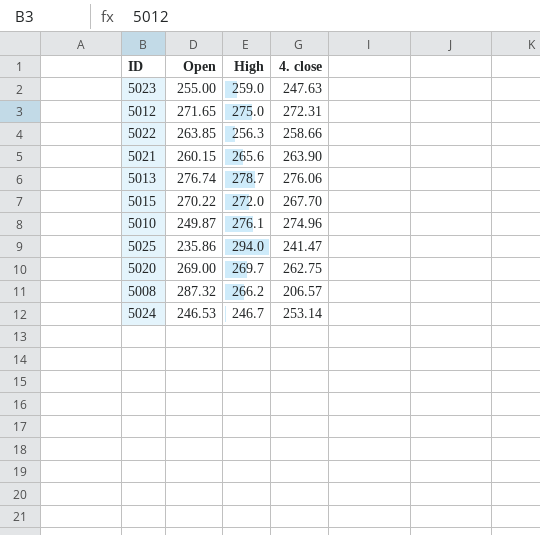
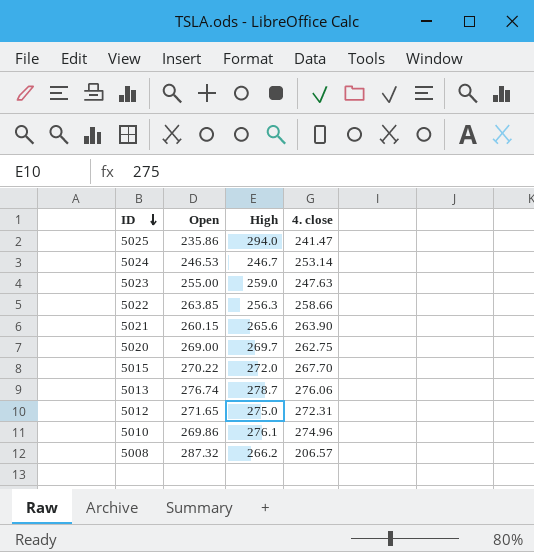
row order: none -> ID descending
5010 | Open: 249.87 -> 269.86

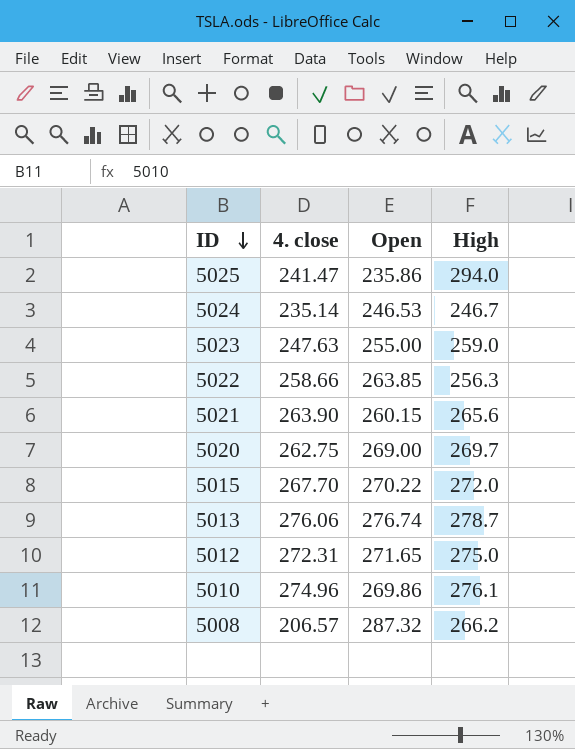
column 4. close | position: 4 -> 2
5024 | 4. close: 253.14 -> 235.14

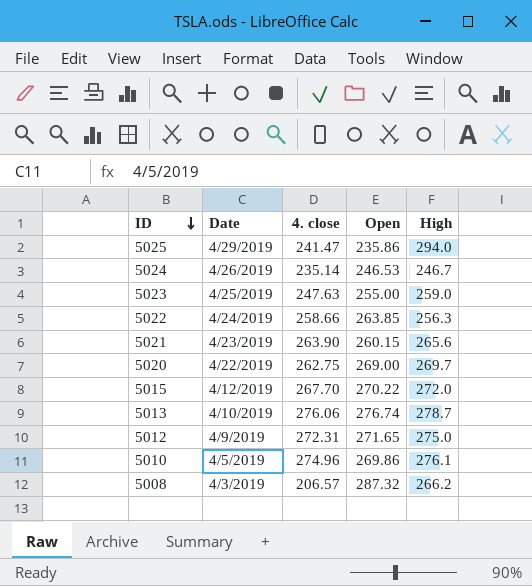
column Date | position: none -> 2

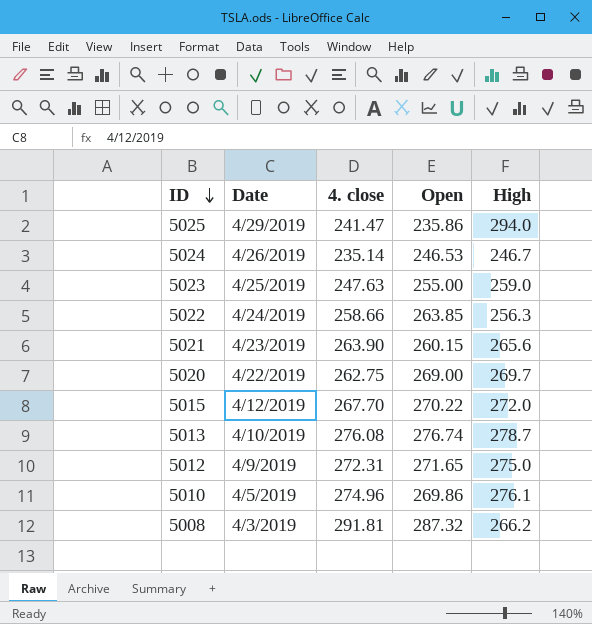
5013 | 4. close: 276.06 -> 276.08
5008 | 4. close: 206.57 -> 291.81

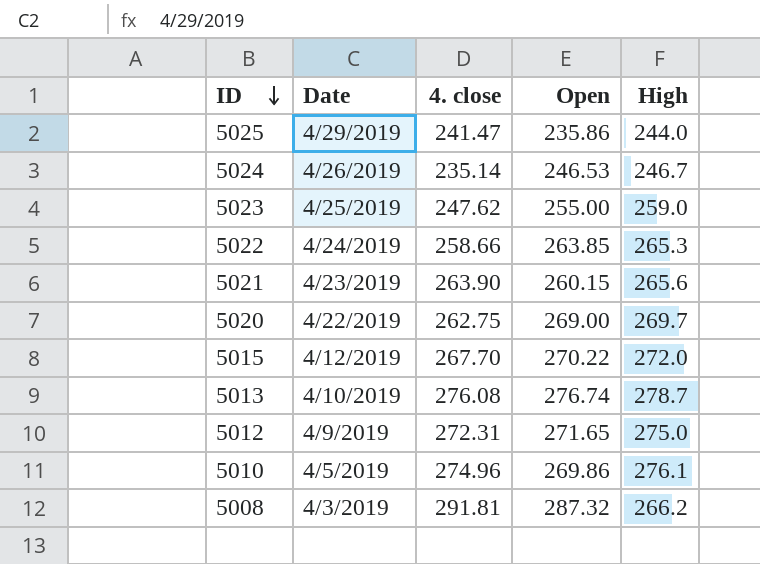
5025 | High: 294.0 -> 244.0
5023 | 4. close: 247.63 -> 247.62
5022 | High: 256.3 -> 265.3

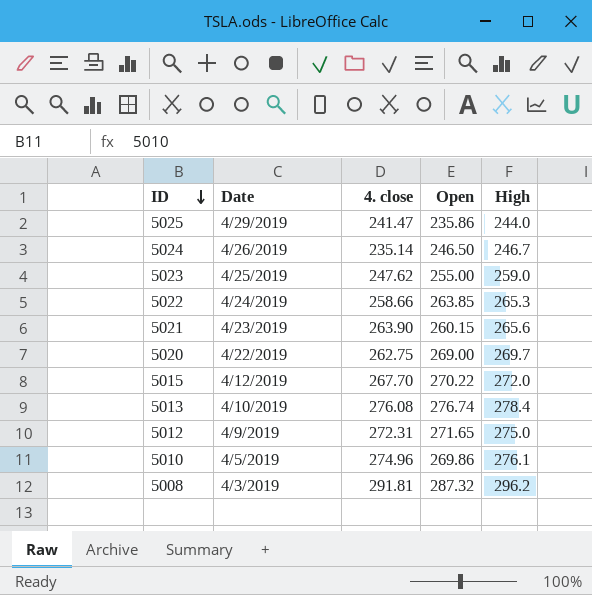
5024 | Open: 246.53 -> 246.50
5013 | High: 278.7 -> 278.4
5008 | High: 266.2 -> 296.2

